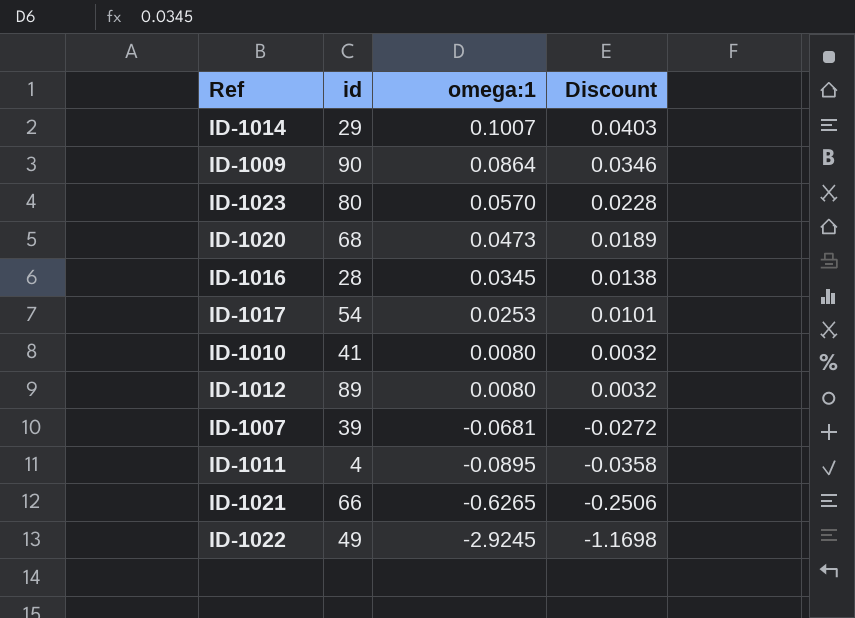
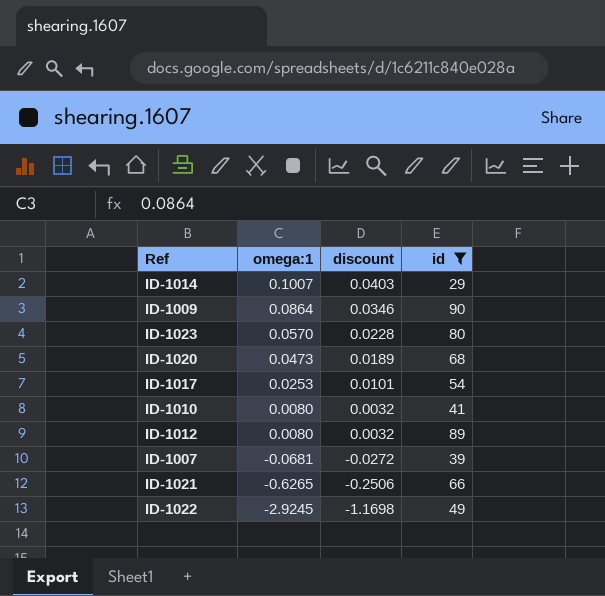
filter: none -> id >= 29
column name: Discount -> discount
column id | position: 2 -> 4

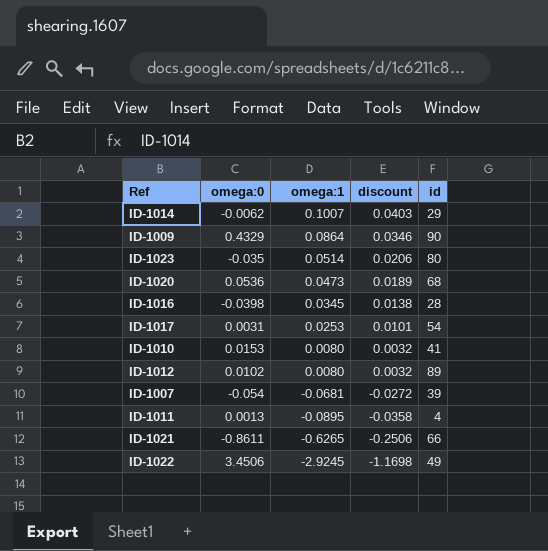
filter: id >= 29 -> none
column omega:0 | position: none -> 2
ID-1023 | omega:1: 0.0570 -> 0.0514
ID-1023 | discount: 0.0228 -> 0.0206

